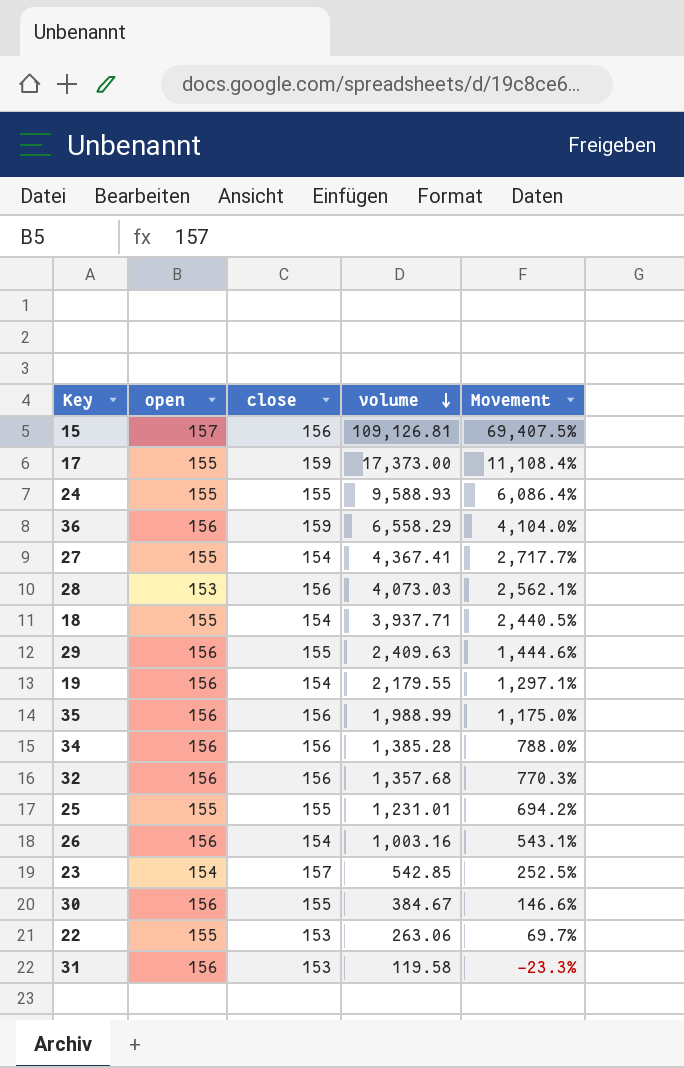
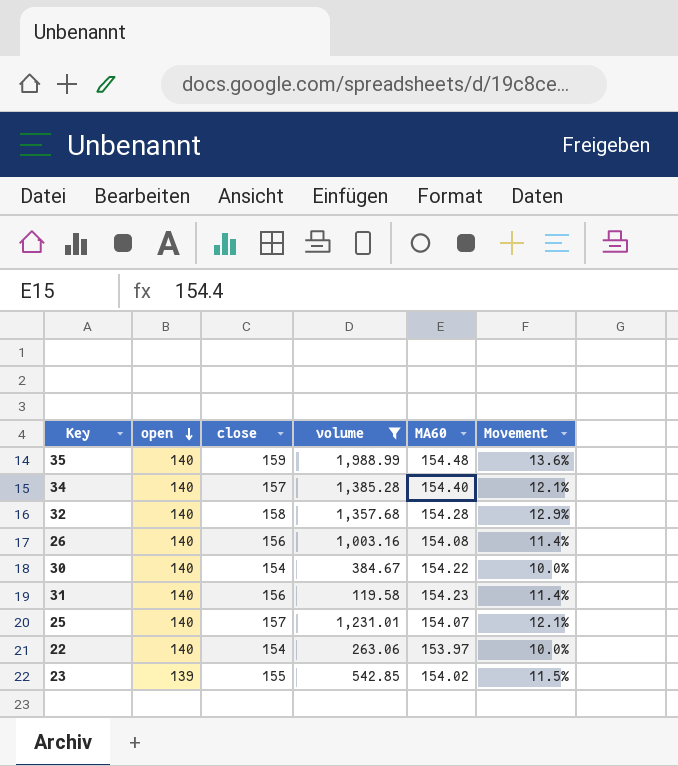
filter: none -> volume <= 1,988.99
row order: volume descending -> open descending
column MA60 | position: none -> 5
column Movement | formula: ([volume] - [open]) / [open] -> ([close] - [open]) / [open]
35 | open: 156 -> 140
35 | close: 156 -> 159
34 | open: 156 -> 140
34 | close: 156 -> 157
32 | open: 156 -> 140
32 | close: 156 -> 158
26 | open: 156 -> 140
26 | close: 154 -> 156
30 | open: 156 -> 140
30 | close: 155 -> 154
31 | open: 156 -> 140
31 | close: 153 -> 156
25 | open: 155 -> 140
25 | close: 155 -> 157
22 | open: 155 -> 140
22 | close: 153 -> 154
23 | open: 154 -> 139
23 | close: 157 -> 155

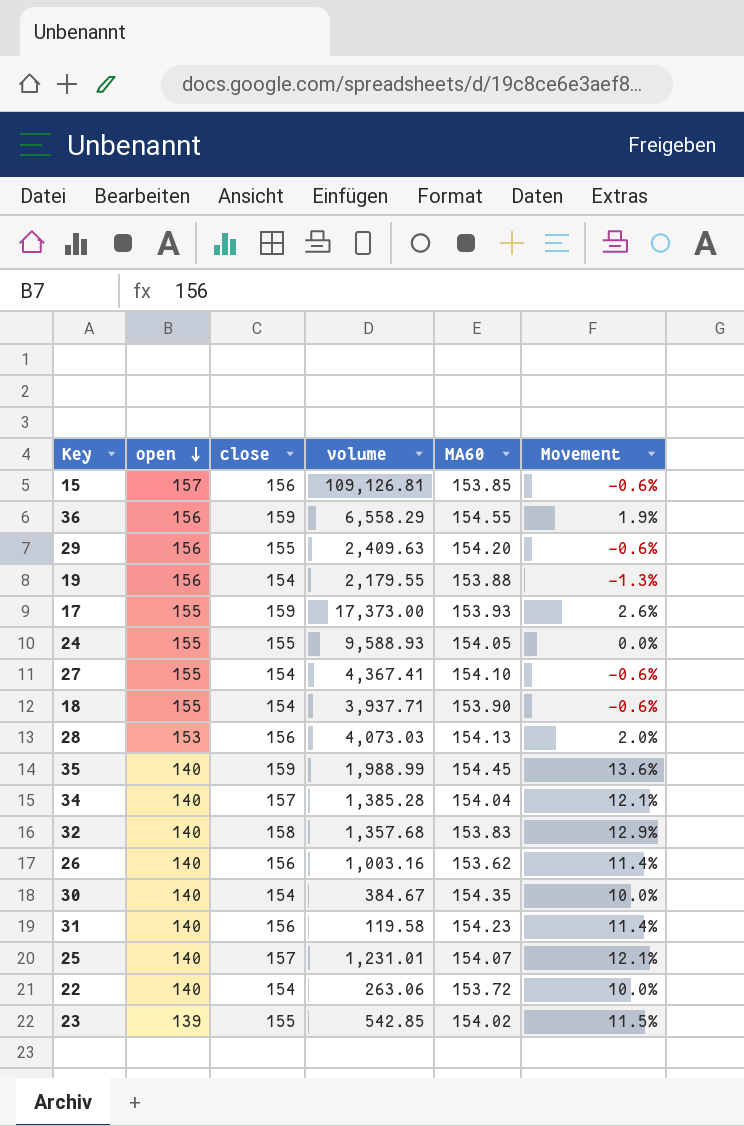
filter: volume <= 1,988.99 -> none
35 | MA60: 154.48 -> 154.45
34 | MA60: 154.40 -> 154.04
32 | MA60: 154.28 -> 153.83
26 | MA60: 154.08 -> 153.62
30 | MA60: 154.22 -> 154.35
22 | MA60: 153.97 -> 153.72

